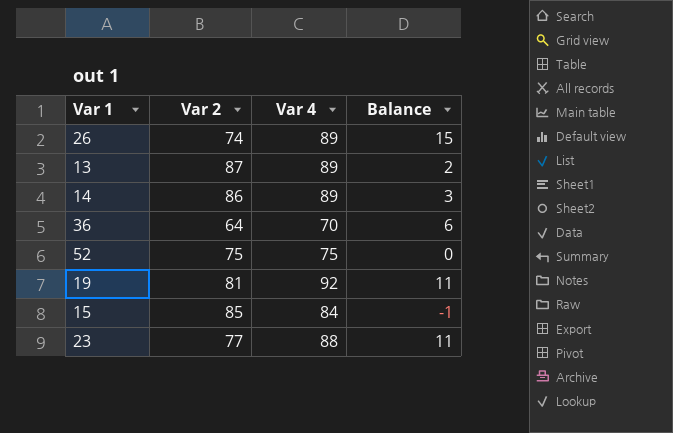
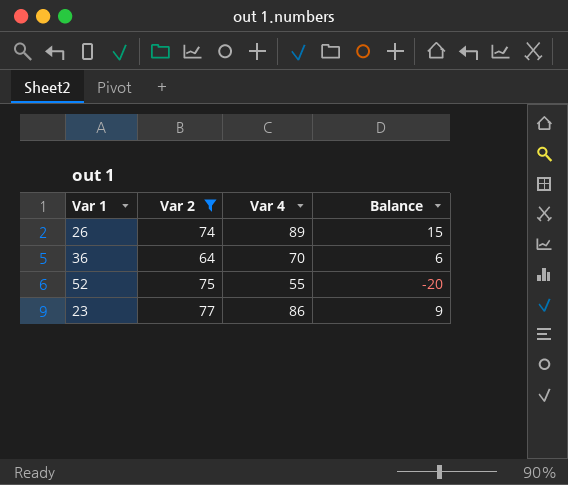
filter: none -> Var 2 <= 77
52 | Var 4: 75 -> 55
52 | Balance: 0 -> -20
23 | Var 4: 88 -> 86
23 | Balance: 11 -> 9

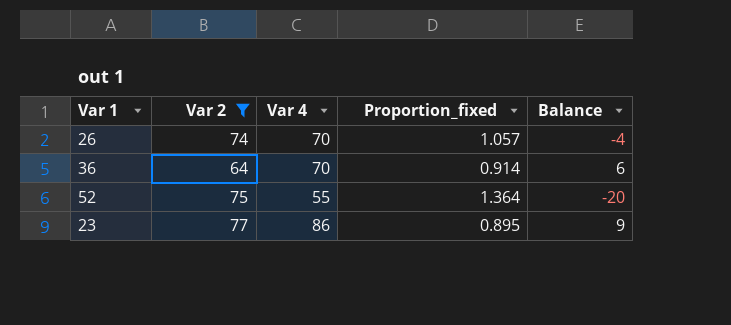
column Proportion_fixed | formula: none -> [Var 2] / [Var 4]
26 | Var 4: 89 -> 70
26 | Balance: 15 -> -4

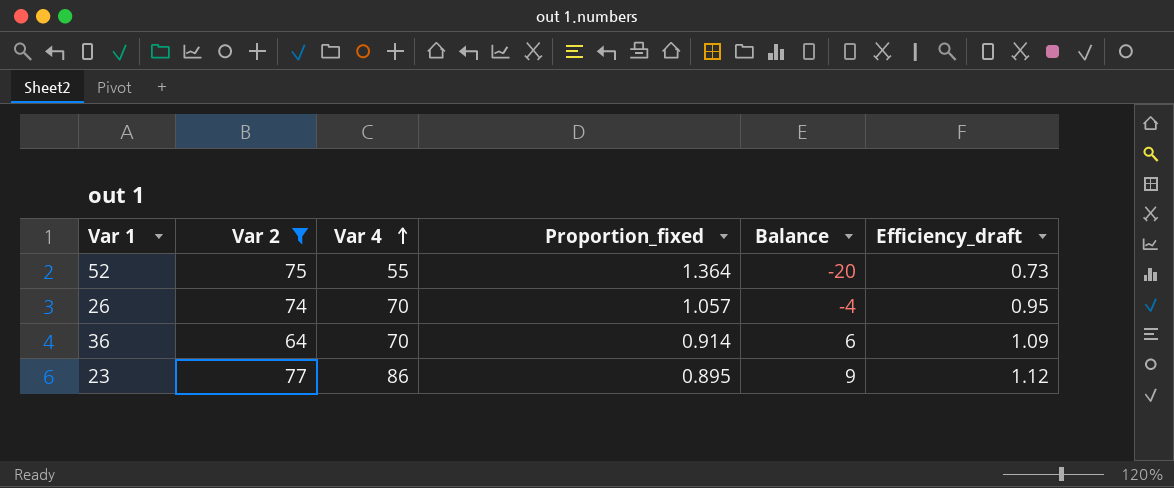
row order: none -> Var 4 ascending
column Efficiency_draft | formula: none -> [Var 4] / [Var 2]

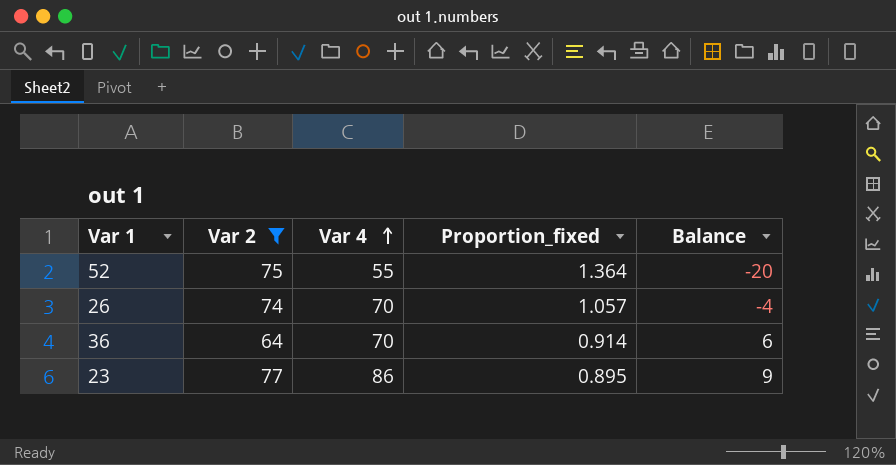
column Efficiency_draft | formula: [Var 4] / [Var 2] -> none

